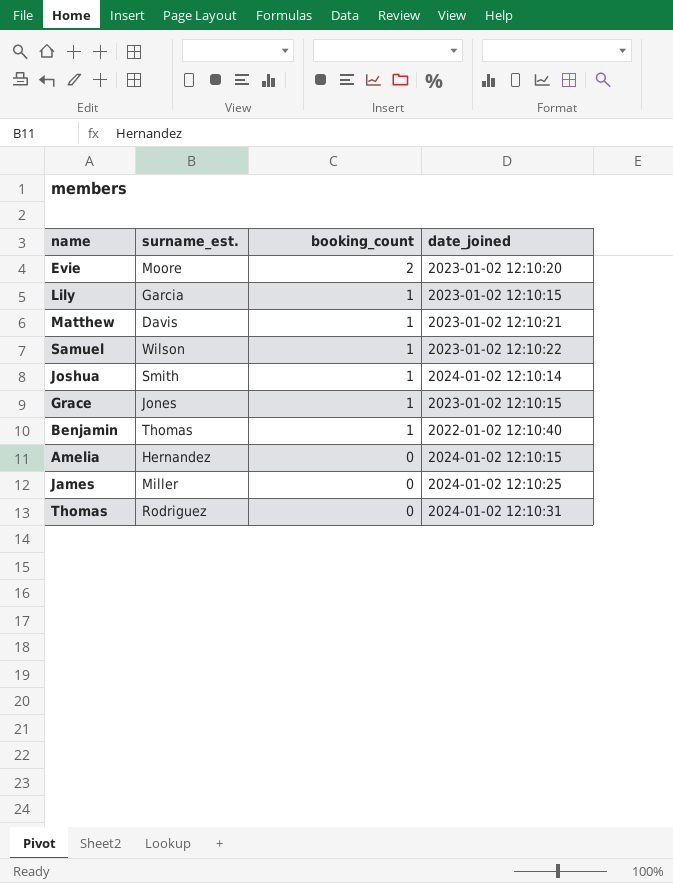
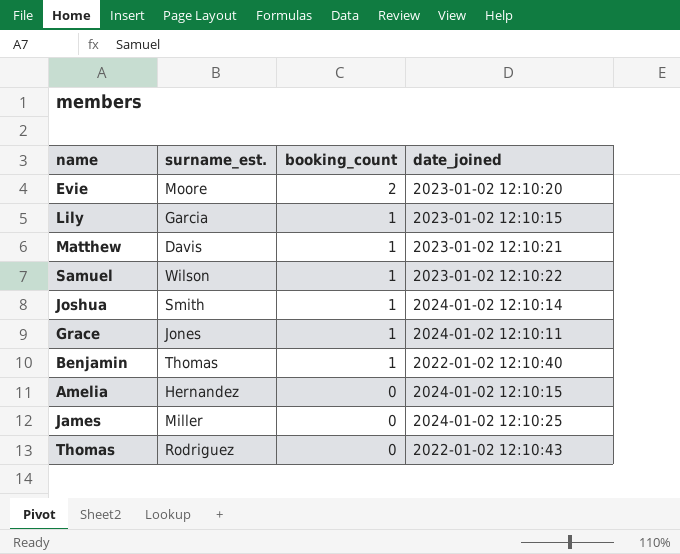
Grace | date_joined: 2023-01-02 12:10:15 -> 2024-01-02 12:10:11
Thomas | date_joined: 2024-01-02 12:10:31 -> 2022-01-02 12:10:43

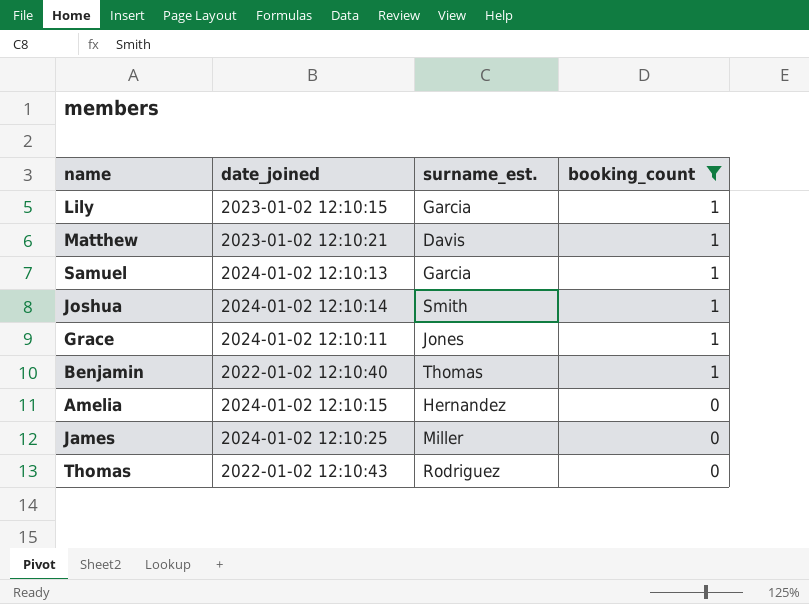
filter: none -> booking_count != 2
column date_joined | position: 4 -> 2
Samuel | date_joined: 2023-01-02 12:10:22 -> 2024-01-02 12:10:13
Samuel | surname_est.: Wilson -> Garcia

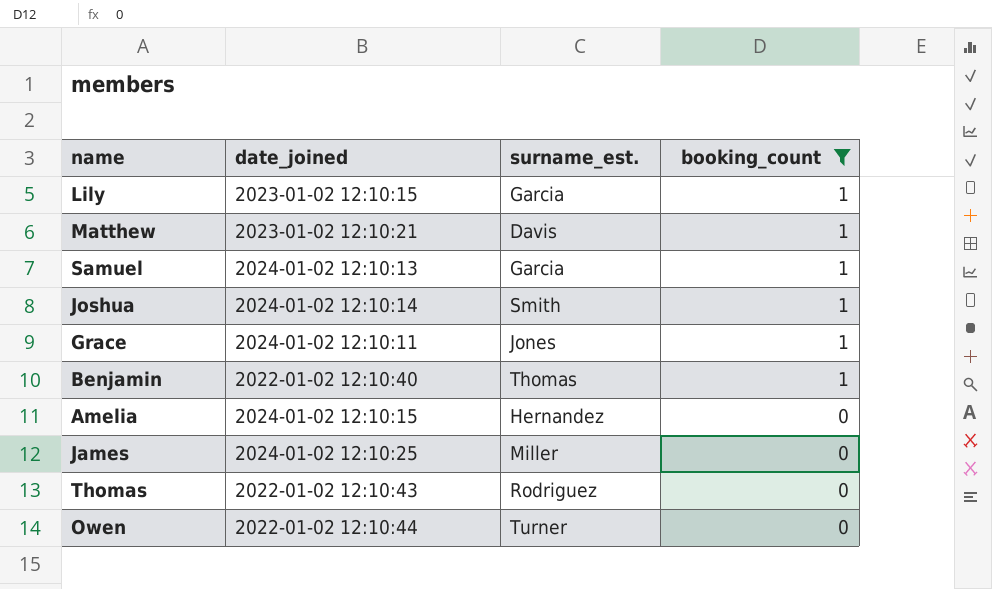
row Owen: none -> 2022-01-02 12:10:44 | Turner | 0

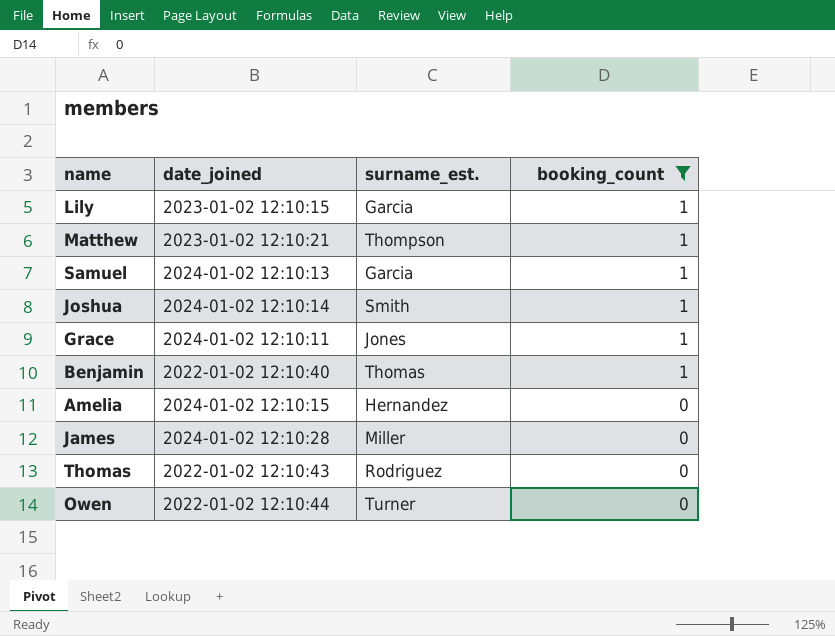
Matthew | surname_est.: Davis -> Thompson
James | date_joined: 2024-01-02 12:10:25 -> 2024-01-02 12:10:28

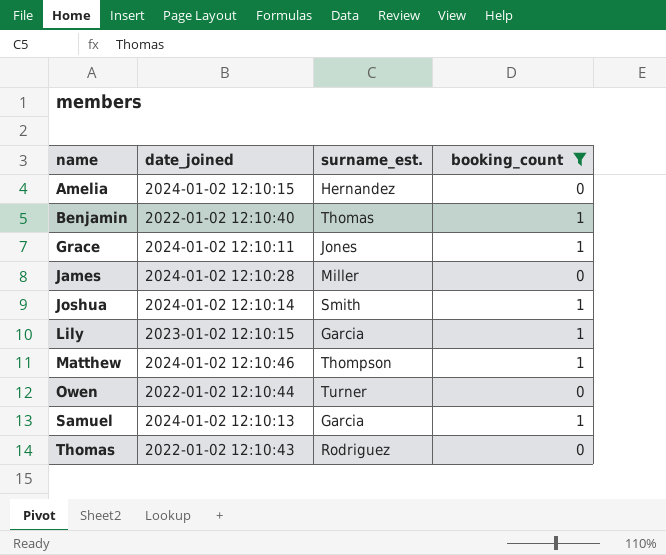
row order: booking_count descending -> name ascending
Matthew | date_joined: 2023-01-02 12:10:21 -> 2024-01-02 12:10:46

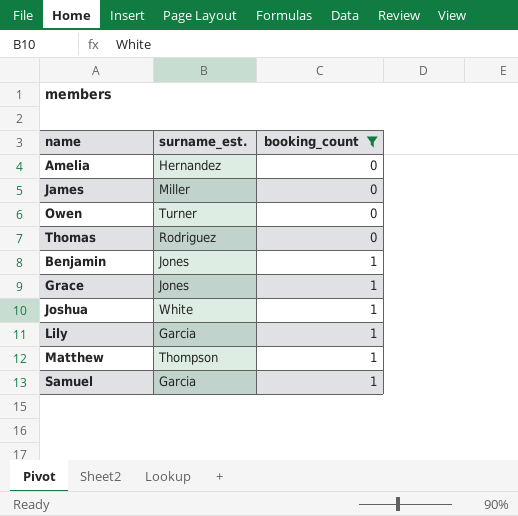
row order: name ascending -> booking_count ascending
column date_joined | position: 2 -> none
Benjamin | surname_est.: Thomas -> Jones
Joshua | surname_est.: Smith -> White

